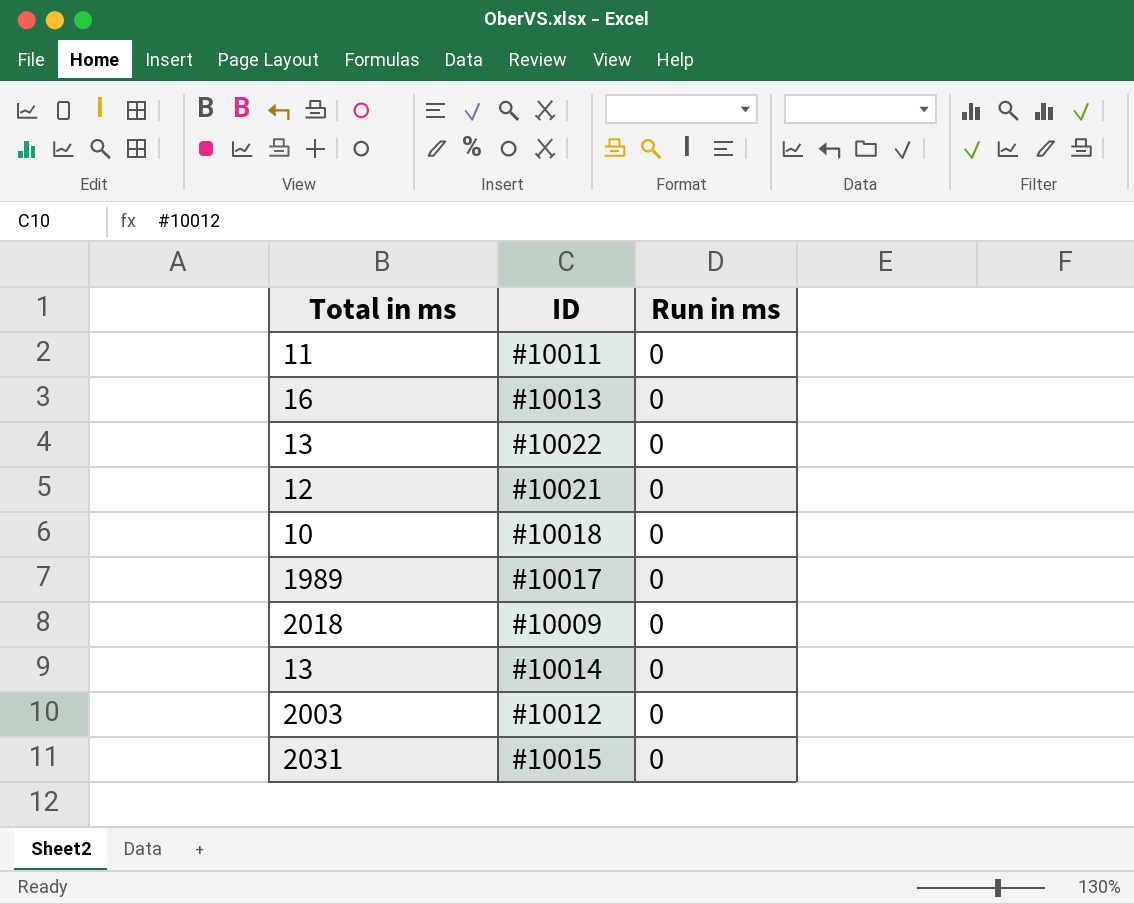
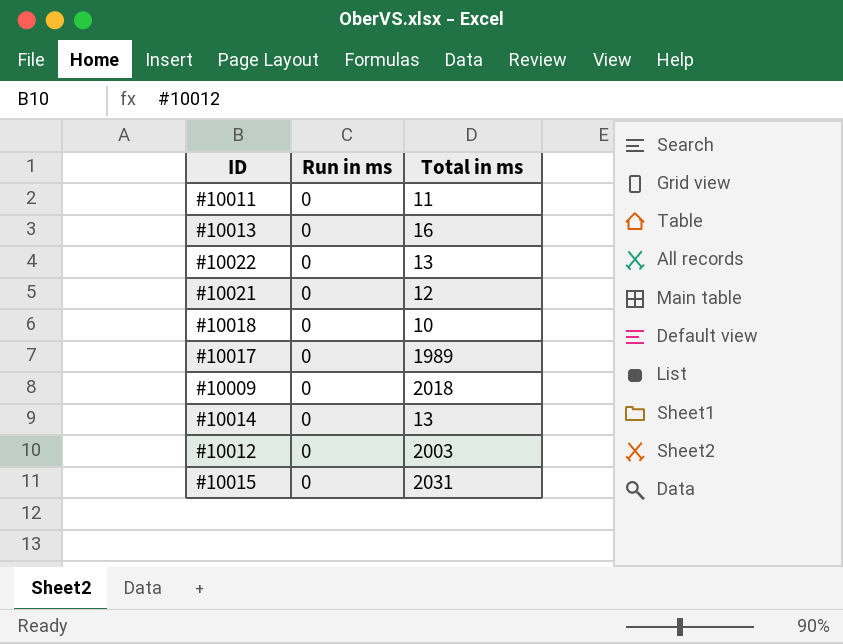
column Total in ms | position: 1 -> 3

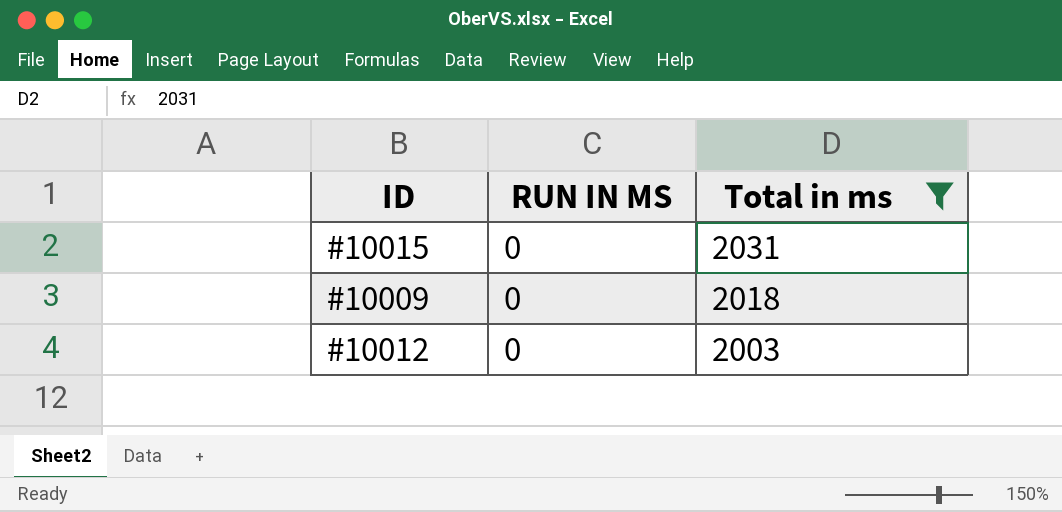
filter: none -> Total in ms >= 2003
row order: none -> Total in ms descending
column name: Run in ms -> RUN IN MS

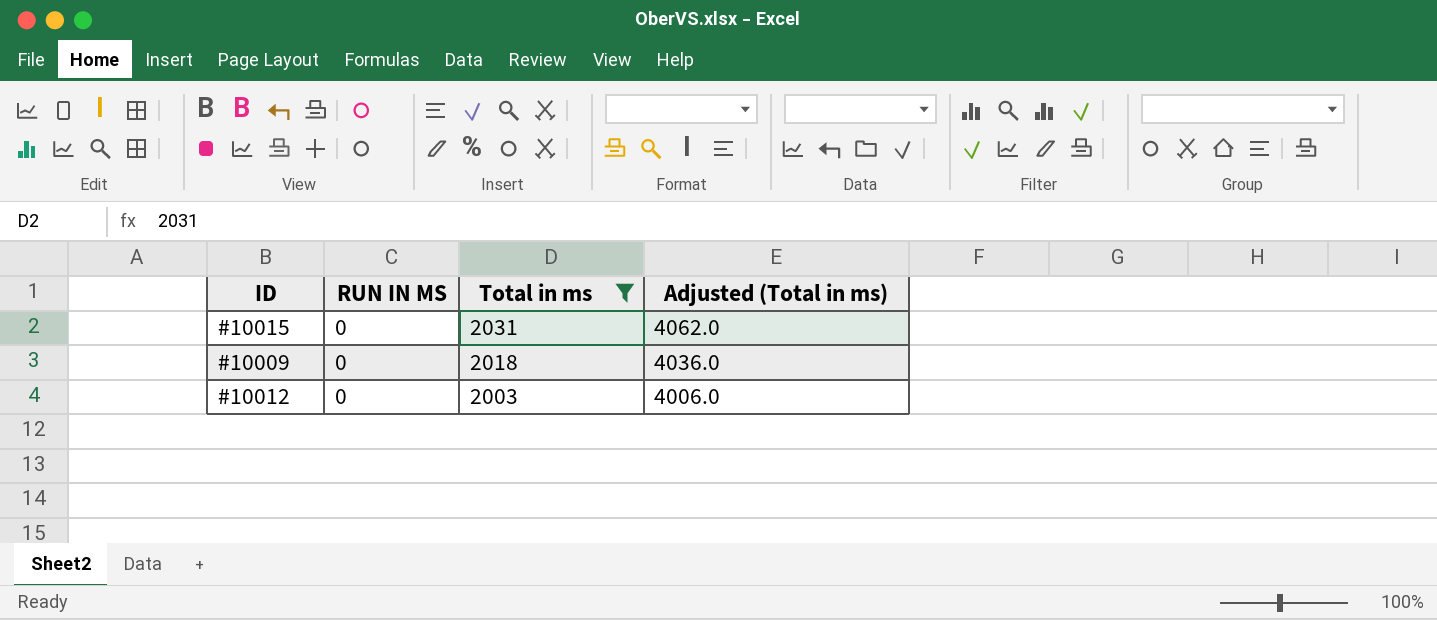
column Adjusted (Total in ms) | formula: none -> [Total in ms] * 2

